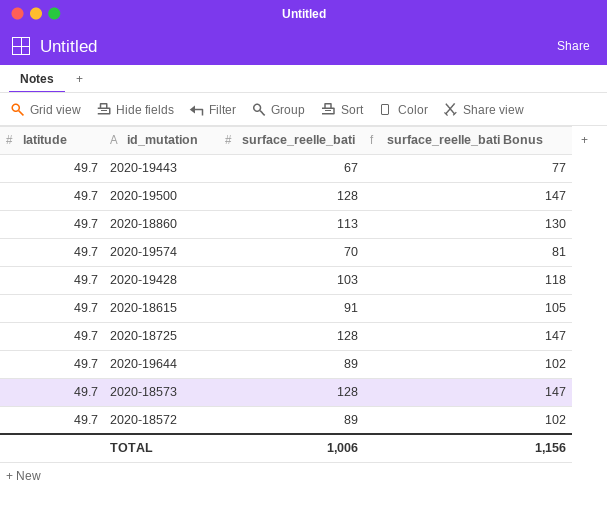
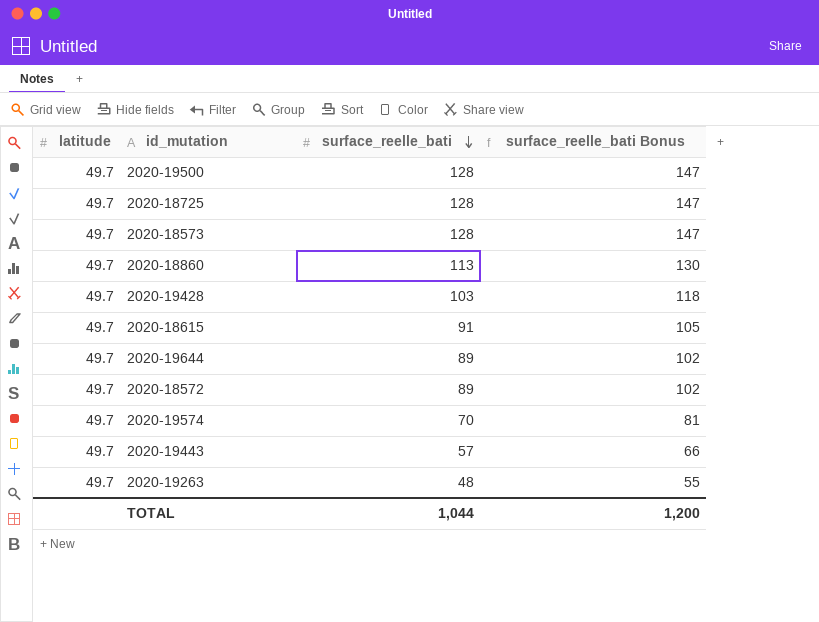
row order: none -> surface_reelle_bati descending
2020-19443 | surface_reelle_bati: 67 -> 57
2020-19443 | surface_reelle_bati Bonus: 77 -> 66
row 2020-19263: none -> 49.7 | 48 | 55
TOTAL | surface_reelle_bati: 1,006 -> 1,044
TOTAL | surface_reelle_bati Bonus: 1,156 -> 1,200

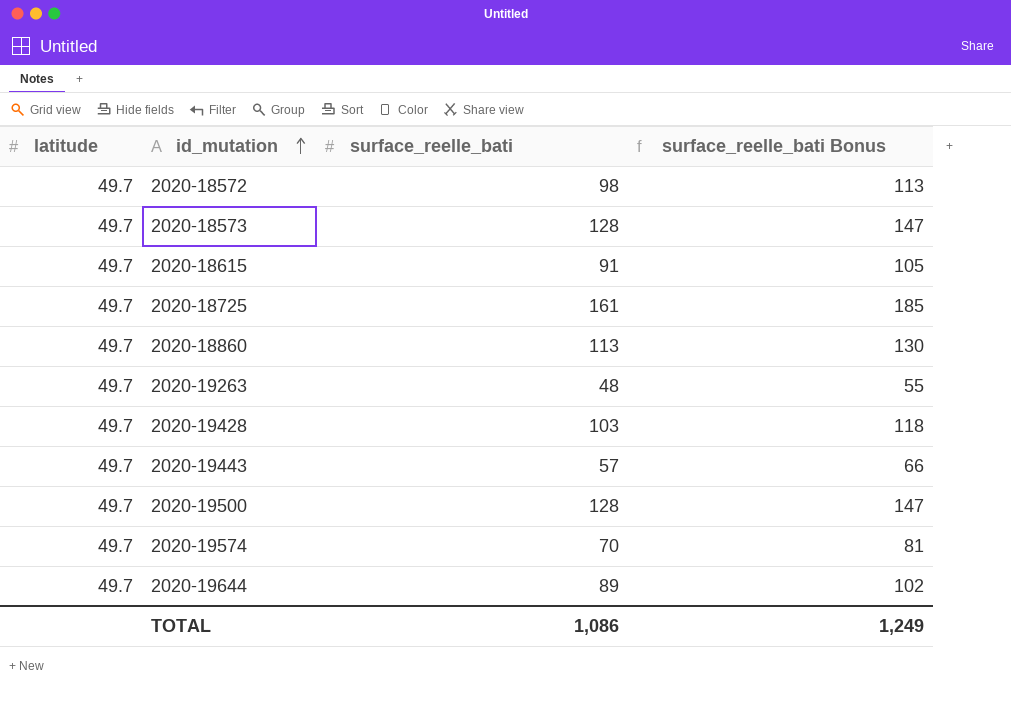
row order: surface_reelle_bati descending -> id_mutation ascending
2020-18572 | surface_reelle_bati: 89 -> 98
2020-18572 | surface_reelle_bati Bonus: 102 -> 113
2020-18725 | surface_reelle_bati: 128 -> 161
2020-18725 | surface_reelle_bati Bonus: 147 -> 185
TOTAL | surface_reelle_bati: 1,044 -> 1,086
TOTAL | surface_reelle_bati Bonus: 1,200 -> 1,249

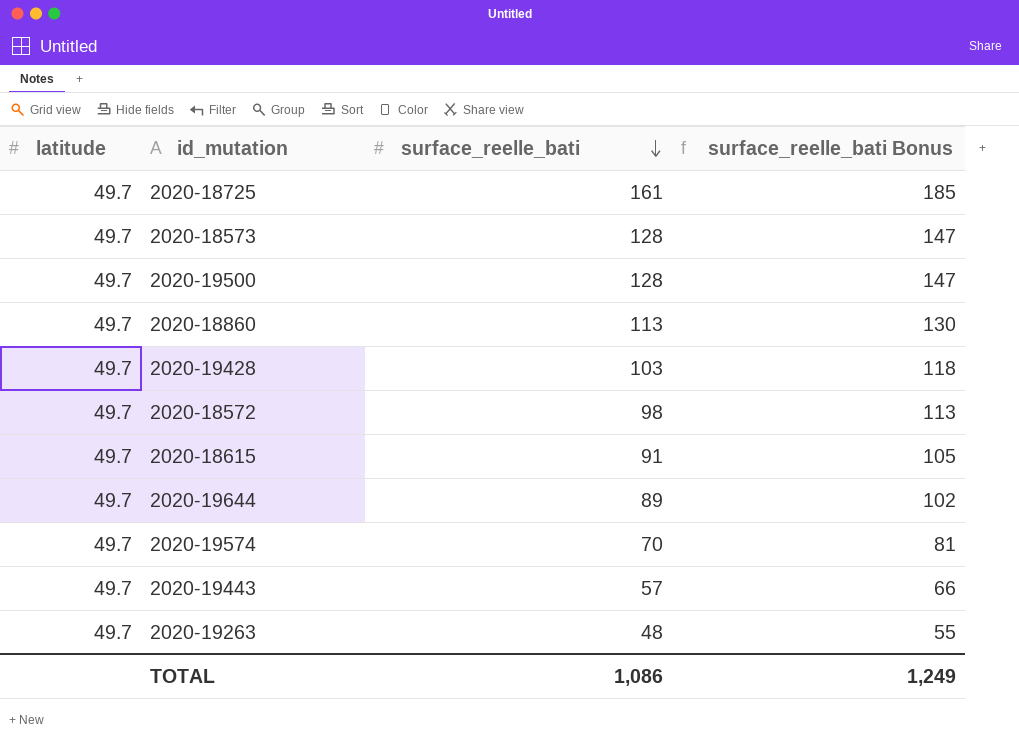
row order: id_mutation ascending -> surface_reelle_bati descending

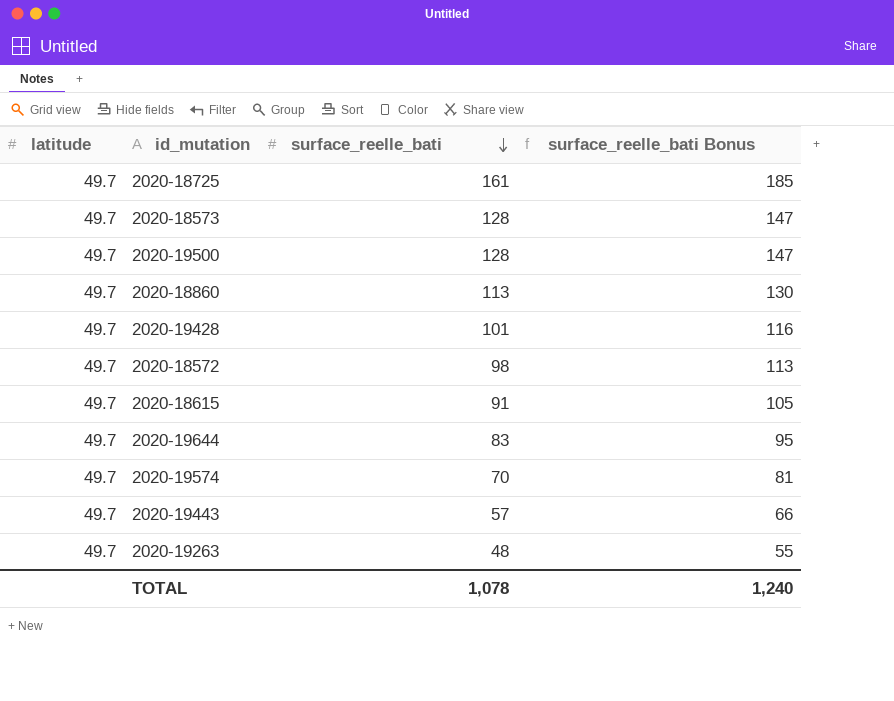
2020-19428 | surface_reelle_bati: 103 -> 101
2020-19428 | surface_reelle_bati Bonus: 118 -> 116
2020-19644 | surface_reelle_bati: 89 -> 83
2020-19644 | surface_reelle_bati Bonus: 102 -> 95
TOTAL | surface_reelle_bati: 1,086 -> 1,078
TOTAL | surface_reelle_bati Bonus: 1,249 -> 1,240

